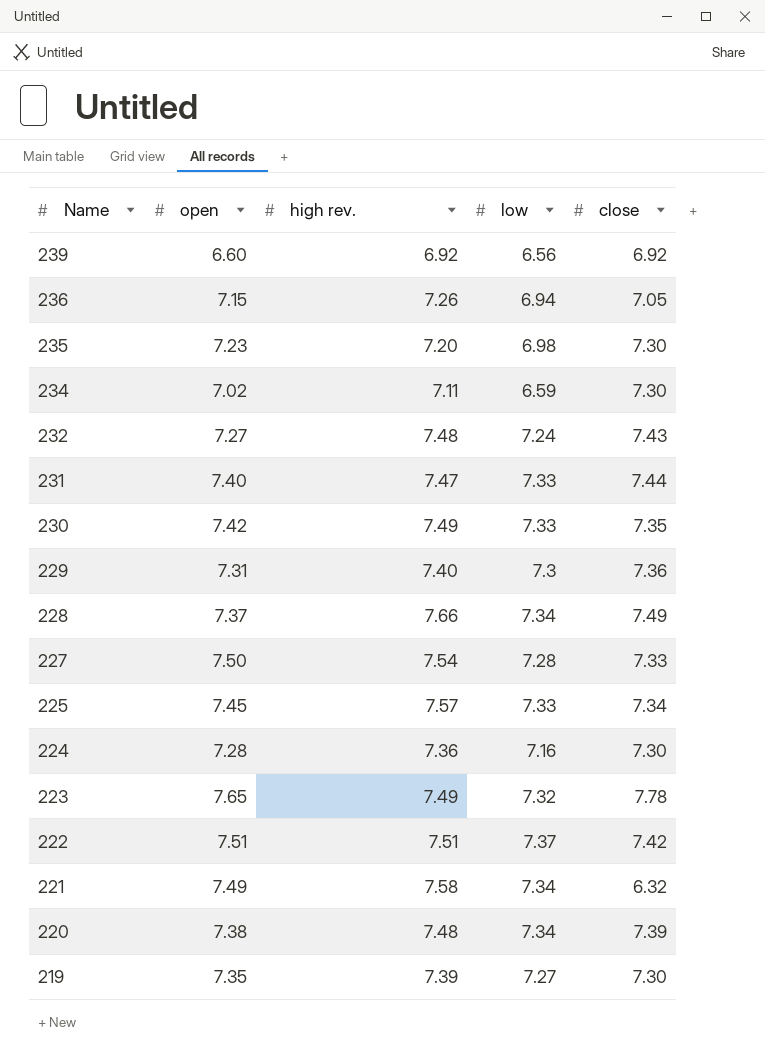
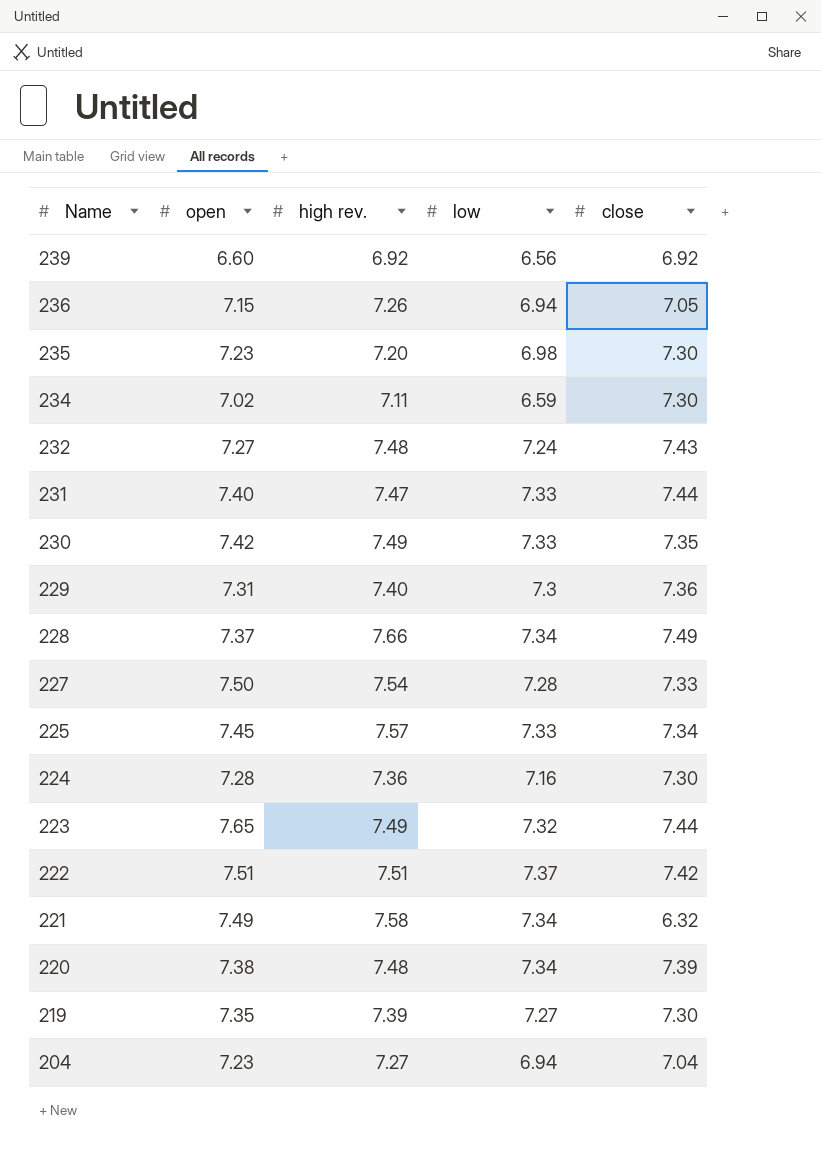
223 | close: 7.78 -> 7.44
row 204: none -> 7.23 | 7.27 | 6.94 | 7.04

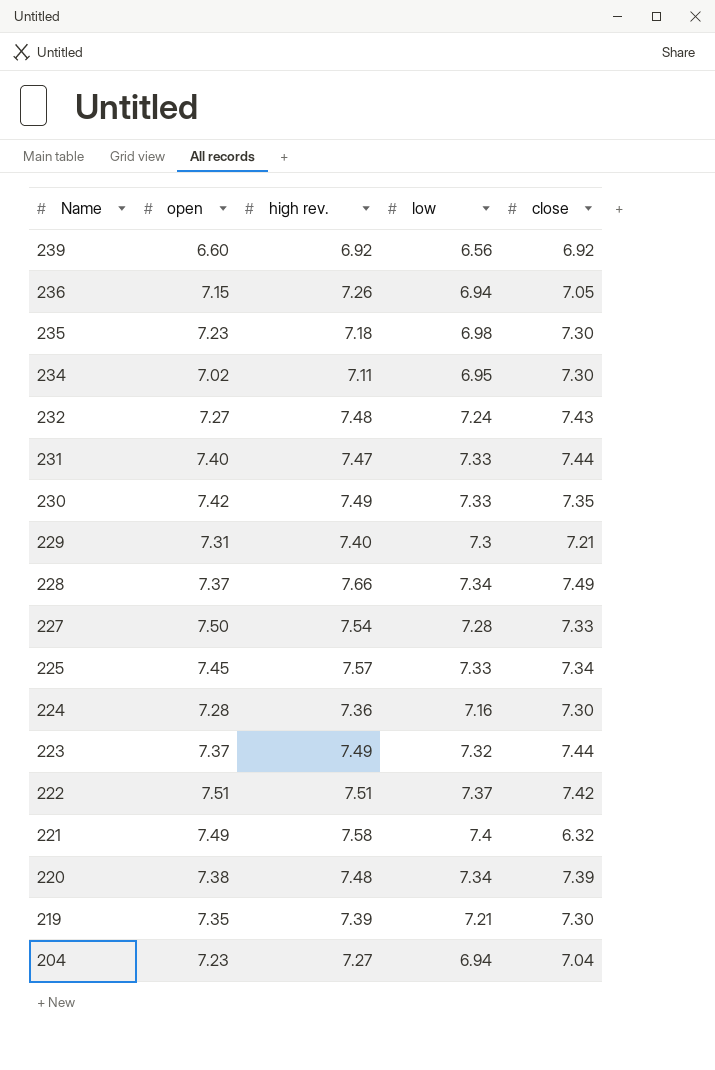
235 | high rev.: 7.20 -> 7.18
234 | low: 6.59 -> 6.95
229 | close: 7.36 -> 7.21
223 | open: 7.65 -> 7.37
221 | low: 7.34 -> 7.4
219 | low: 7.27 -> 7.21

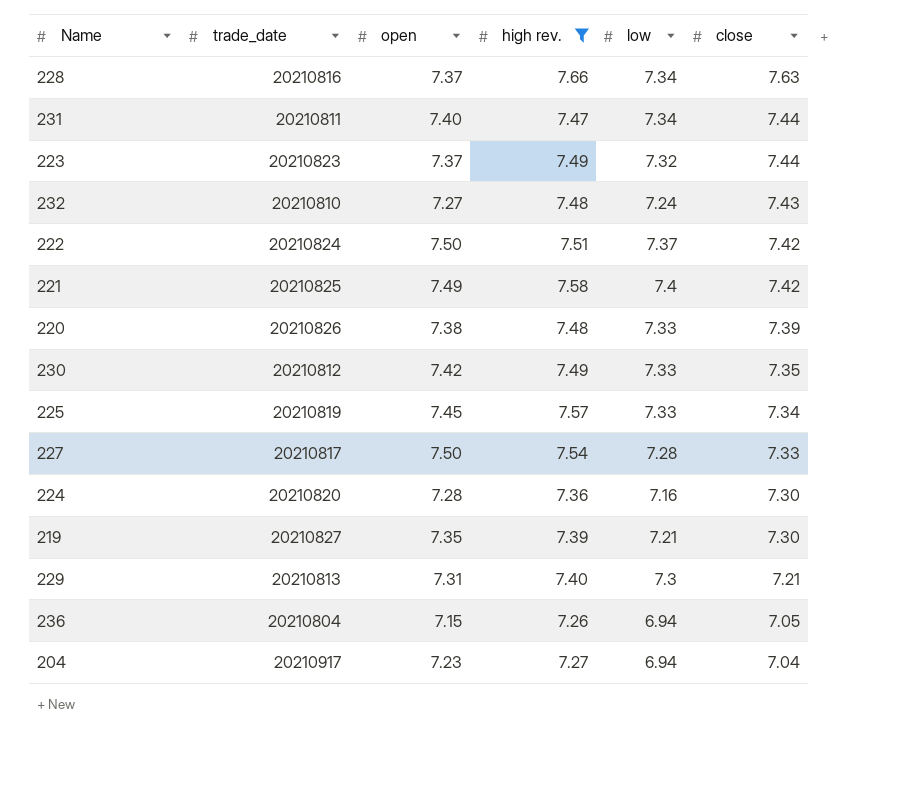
filter: none -> high rev. >= 7.26
row order: Name descending -> close descending
column trade_date | position: none -> 2
228 | close: 7.49 -> 7.63
231 | low: 7.33 -> 7.34
222 | open: 7.51 -> 7.50
221 | close: 6.32 -> 7.42
220 | low: 7.34 -> 7.33

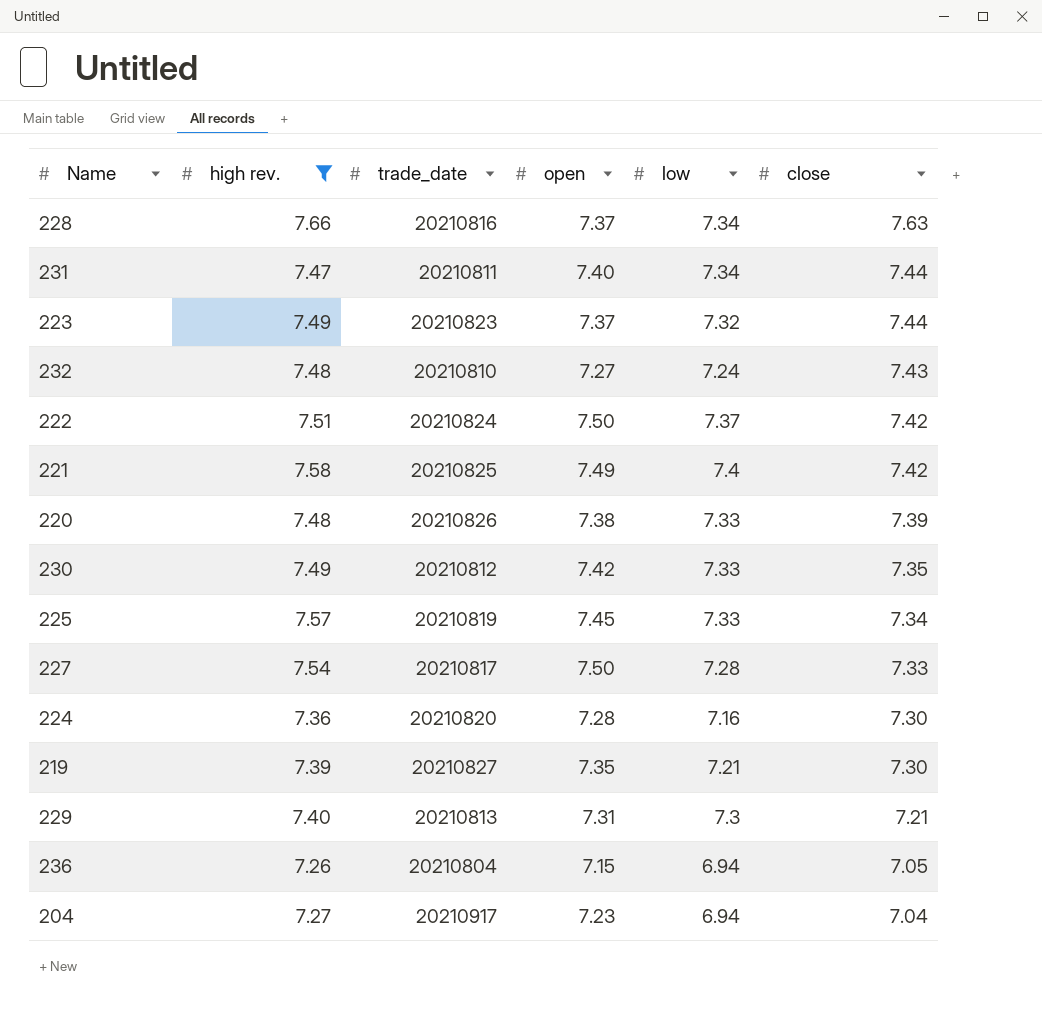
column high rev. | position: 4 -> 2

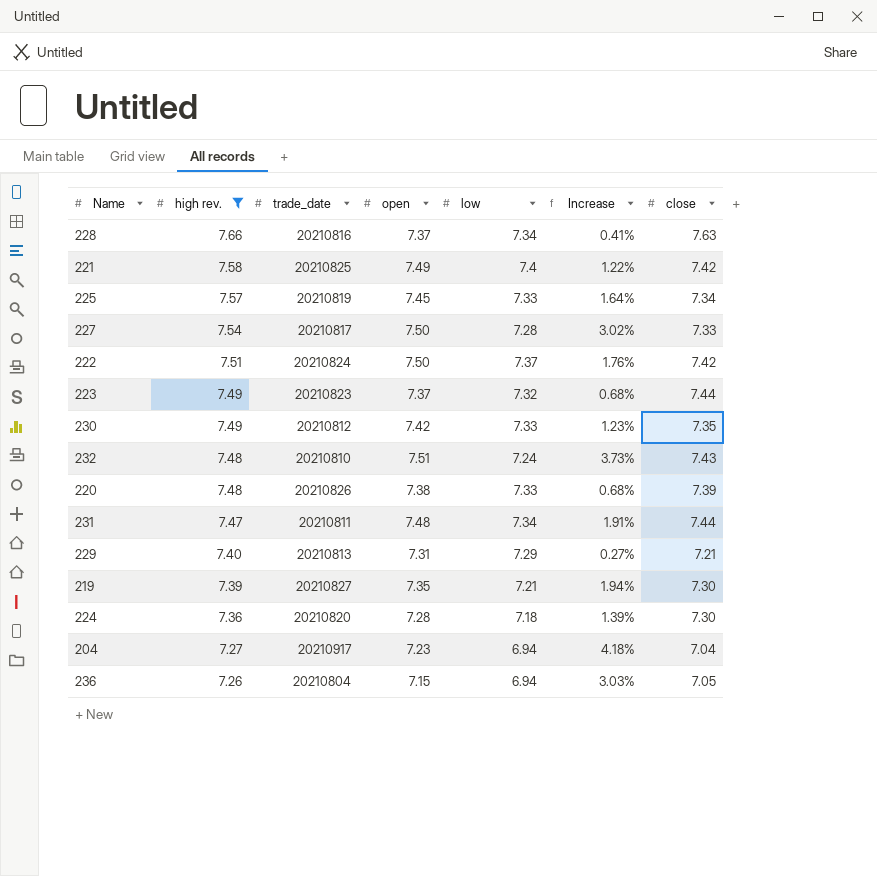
row order: close descending -> high rev. descending
column Increase | formula: none -> ([open] - [low]) / [low]
232 | open: 7.27 -> 7.51
231 | open: 7.40 -> 7.48
229 | low: 7.3 -> 7.29
224 | low: 7.16 -> 7.18

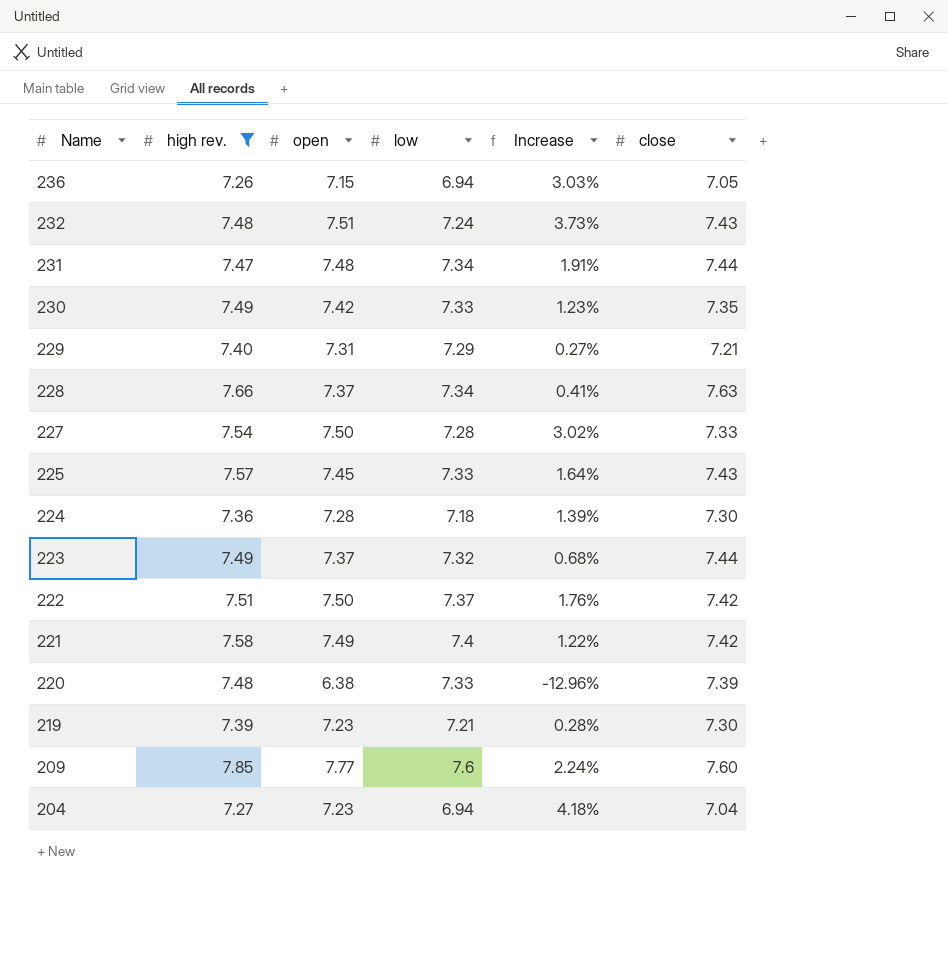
row order: high rev. descending -> Name descending
column trade_date | position: 3 -> none
225 | close: 7.34 -> 7.43
220 | open: 7.38 -> 6.38
220 | Increase: 0.68% -> -12.96%
219 | open: 7.35 -> 7.23
219 | Increase: 1.94% -> 0.28%
row 209: none -> 7.85 | 7.77 | 7.6 | 2.24% | 7.60

